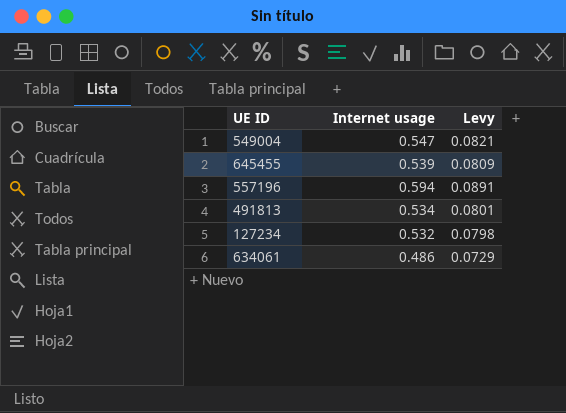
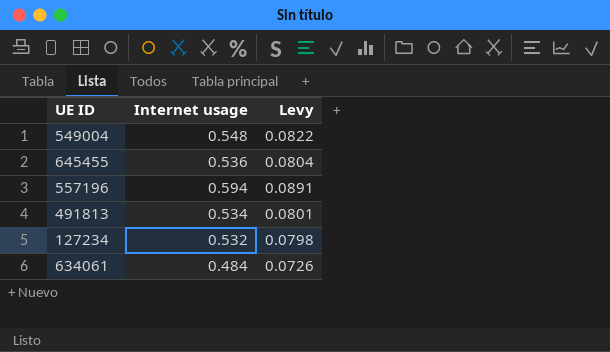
549004 | Internet usage: 0.547 -> 0.548
549004 | Levy: 0.0821 -> 0.0822
645455 | Internet usage: 0.539 -> 0.536
645455 | Levy: 0.0809 -> 0.0804
634061 | Internet usage: 0.486 -> 0.484
634061 | Levy: 0.0729 -> 0.0726

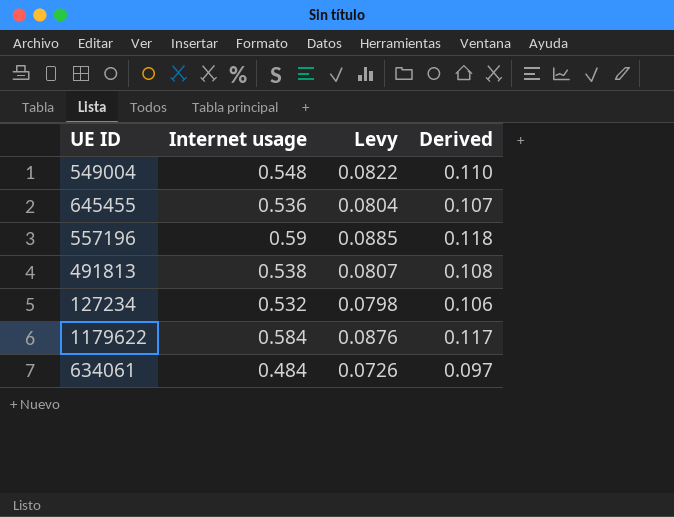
column Derived | formula: none -> [Internet usage] * 0.2
557196 | Internet usage: 0.594 -> 0.59
557196 | Levy: 0.0891 -> 0.0885
491813 | Internet usage: 0.534 -> 0.538
491813 | Levy: 0.0801 -> 0.0807
row 1179622: none -> 0.584 | 0.0876 | 0.117

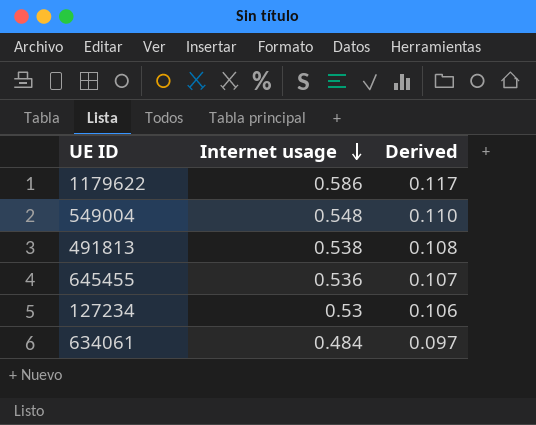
row order: none -> Internet usage descending
column Levy | formula: [Internet usage] * 0.15 -> none
row 557196: 0.59 | 0.0885 | 0.118 -> none
1179622 | Internet usage: 0.584 -> 0.586
127234 | Internet usage: 0.532 -> 0.53

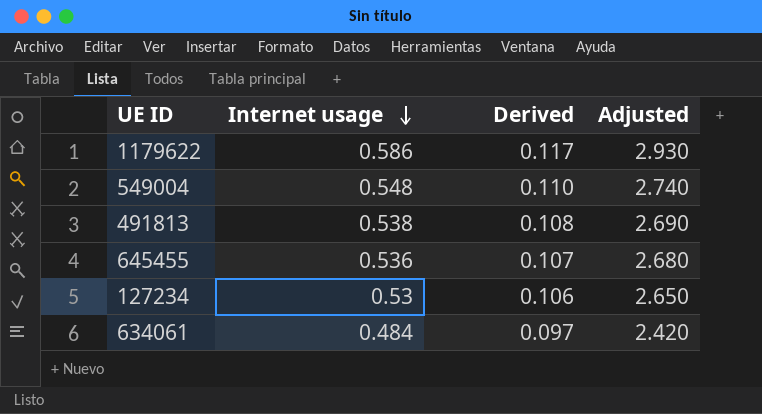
column Adjusted | formula: none -> [Internet usage] * 5

